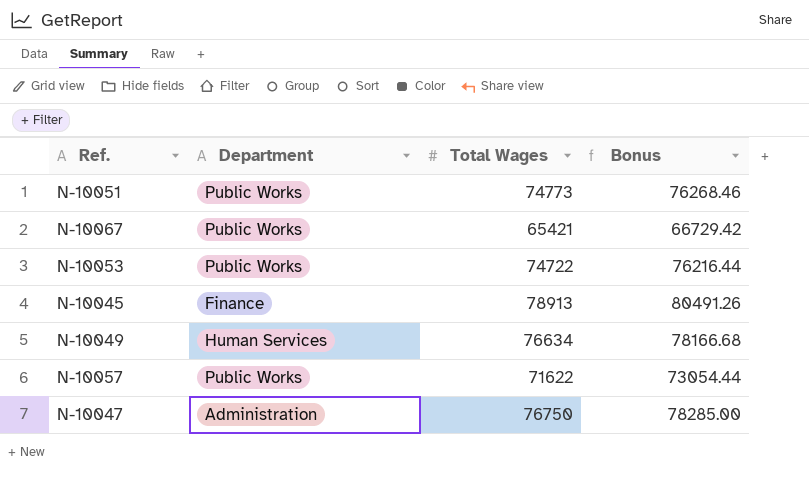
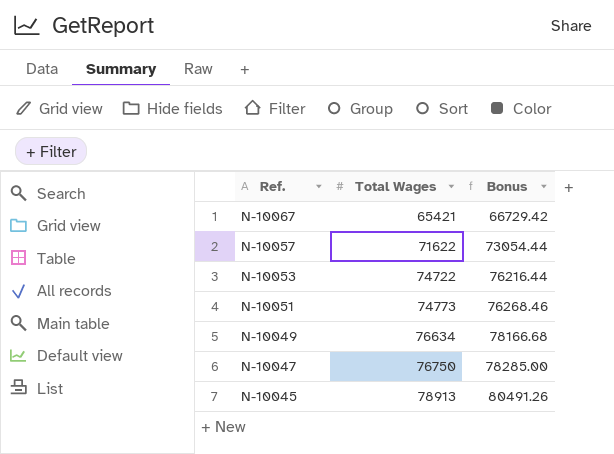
row order: none -> Ref. descending
column Department | position: 2 -> none

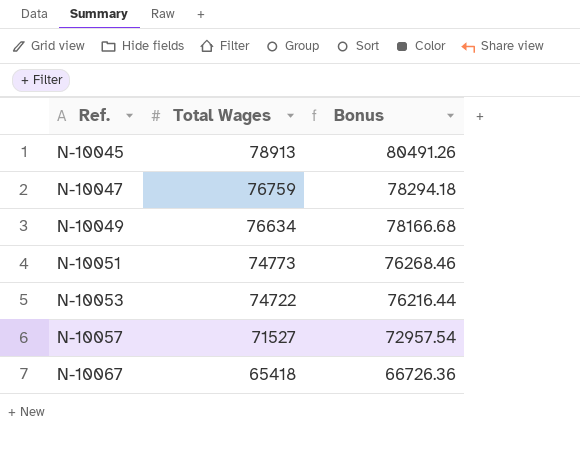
row order: Ref. descending -> Ref. ascending
N-10047 | Total Wages: 76750 -> 76759
N-10047 | Bonus: 78285.00 -> 78294.18
N-10057 | Total Wages: 71622 -> 71527
N-10057 | Bonus: 73054.44 -> 72957.54
N-10067 | Total Wages: 65421 -> 65418
N-10067 | Bonus: 66729.42 -> 66726.36

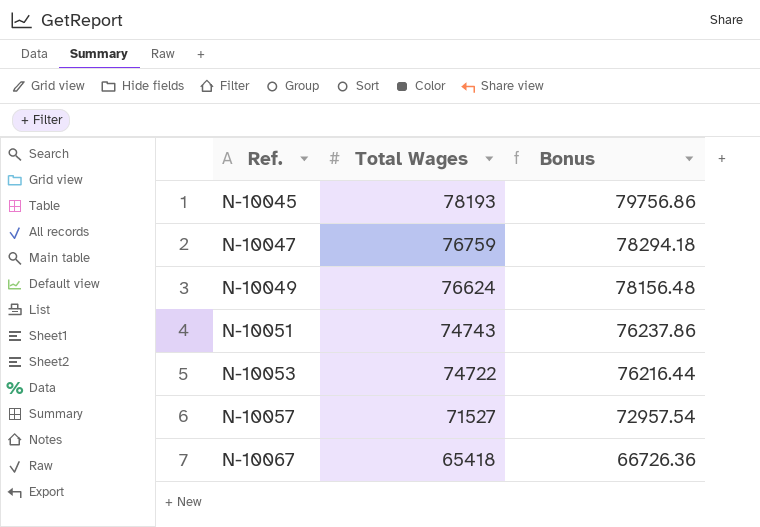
N-10045 | Total Wages: 78913 -> 78193
N-10045 | Bonus: 80491.26 -> 79756.86
N-10049 | Total Wages: 76634 -> 76624
N-10049 | Bonus: 78166.68 -> 78156.48
N-10051 | Total Wages: 74773 -> 74743
N-10051 | Bonus: 76268.46 -> 76237.86

